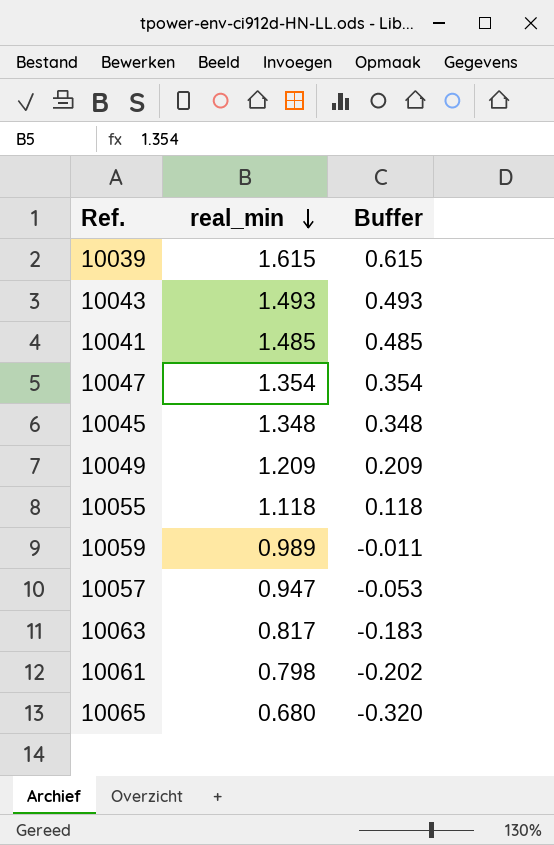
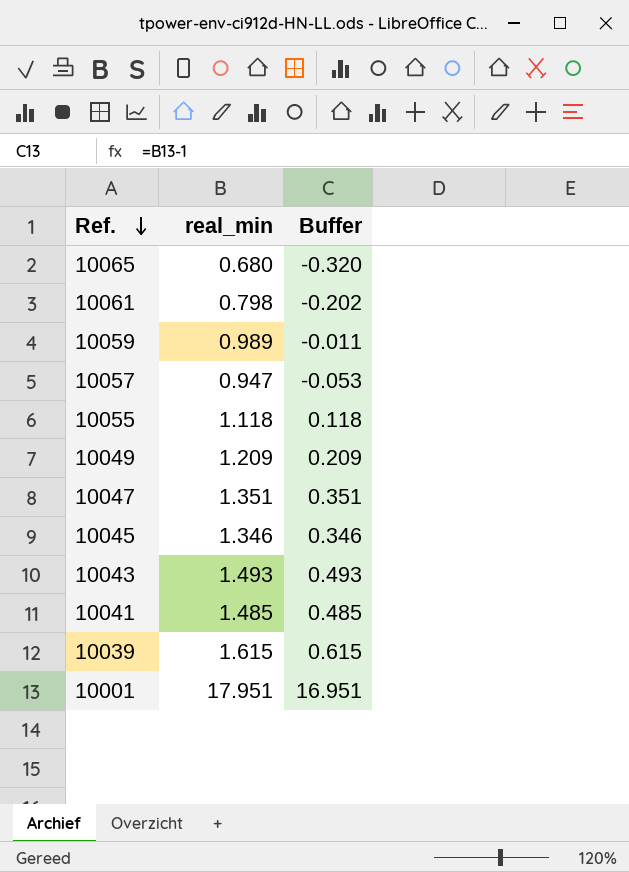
row order: real_min descending -> Ref. descending
row 10063: 0.817 | -0.183 -> none
10047 | real_min: 1.354 -> 1.351
10047 | Buffer: 0.354 -> 0.351
10045 | real_min: 1.348 -> 1.346
10045 | Buffer: 0.348 -> 0.346
row 10001: none -> 17.951 | 16.951

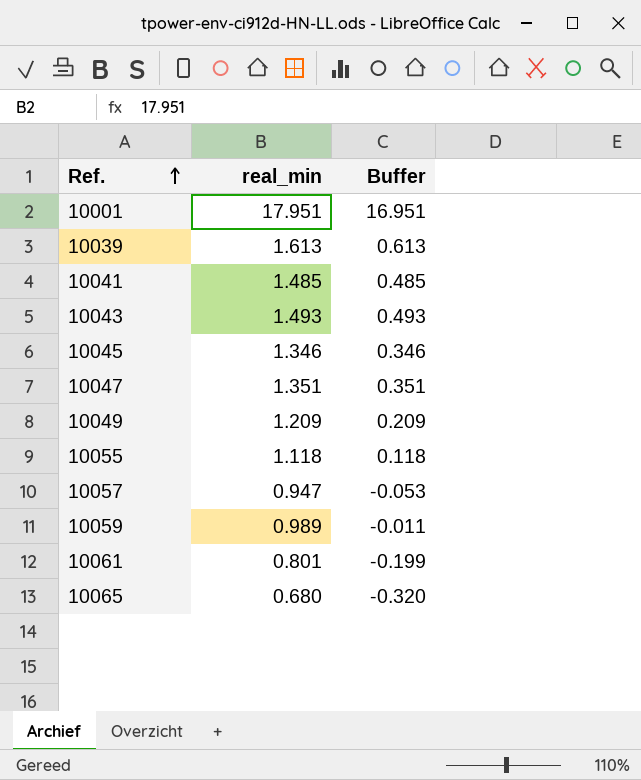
row order: Ref. descending -> Ref. ascending
10039 | real_min: 1.615 -> 1.613
10039 | Buffer: 0.615 -> 0.613
10061 | real_min: 0.798 -> 0.801
10061 | Buffer: -0.202 -> -0.199

